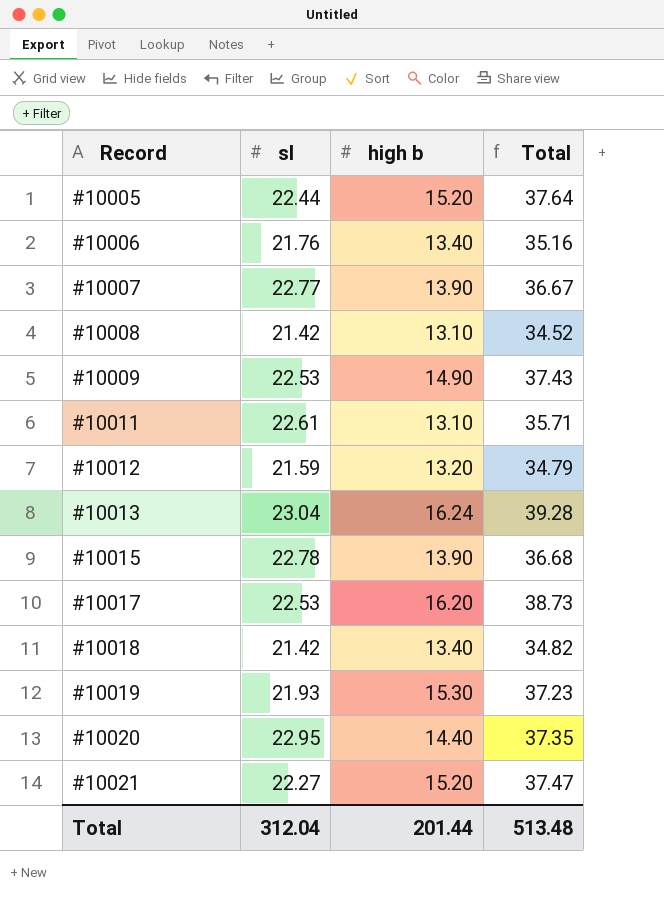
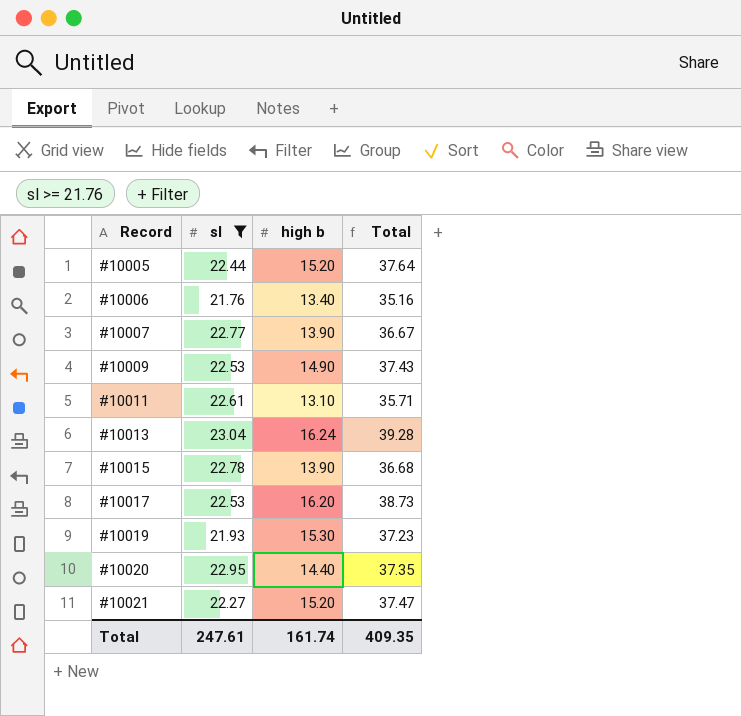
filter: none -> sl >= 21.76
Total | sl: 312.04 -> 247.61
Total | high b: 201.44 -> 161.74
Total | Total: 513.48 -> 409.35

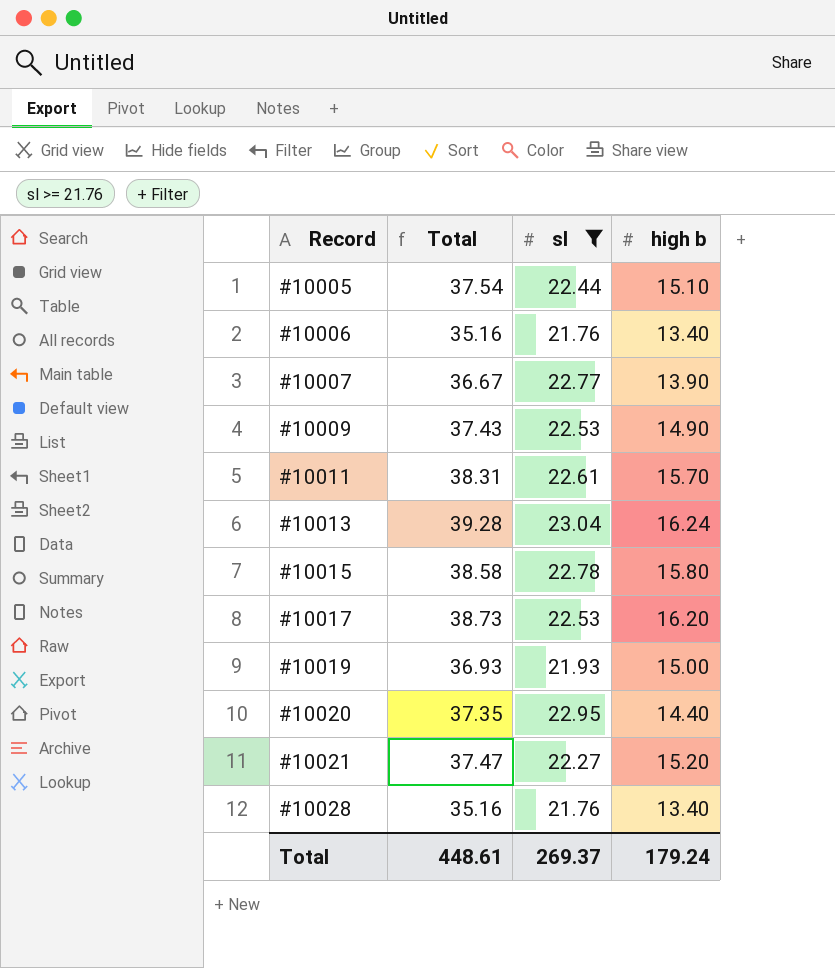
column Total | position: 4 -> 2
#10005 | Total: 37.64 -> 37.54
#10005 | high b: 15.20 -> 15.10
#10011 | Total: 35.71 -> 38.31
#10011 | high b: 13.10 -> 15.70
#10015 | Total: 36.68 -> 38.58
#10015 | high b: 13.90 -> 15.80
#10019 | Total: 37.23 -> 36.93
#10019 | high b: 15.30 -> 15.00
row #10028: none -> 35.16 | 21.76 | 13.40
Total | Total: 409.35 -> 448.61
Total | sl: 247.61 -> 269.37
Total | high b: 161.74 -> 179.24

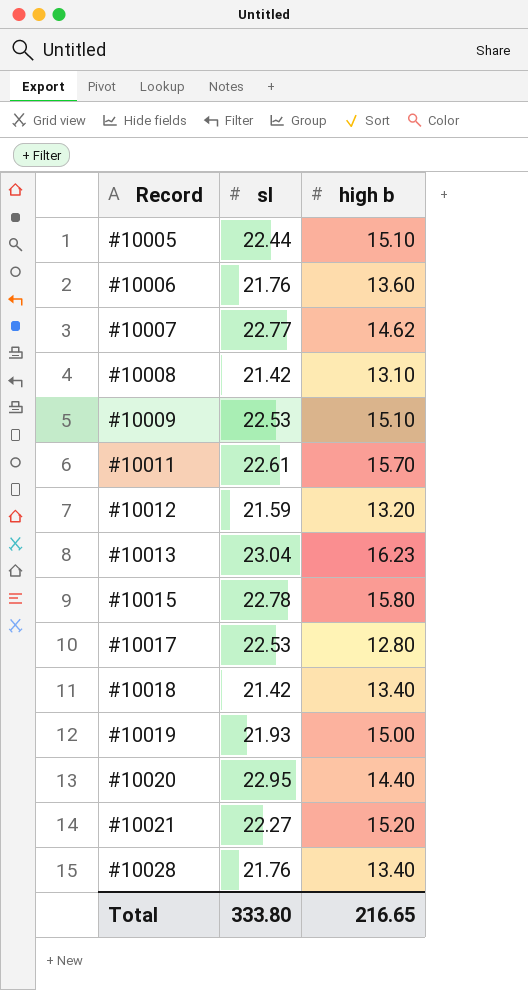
filter: sl >= 21.76 -> none
column Total | formula: [sl] + [high b] -> none
#10006 | high b: 13.40 -> 13.60
#10007 | high b: 13.90 -> 14.62
#10009 | high b: 14.90 -> 15.10
#10013 | high b: 16.24 -> 16.23
#10017 | high b: 16.20 -> 12.80
Total | sl: 269.37 -> 333.80
Total | high b: 179.24 -> 216.65

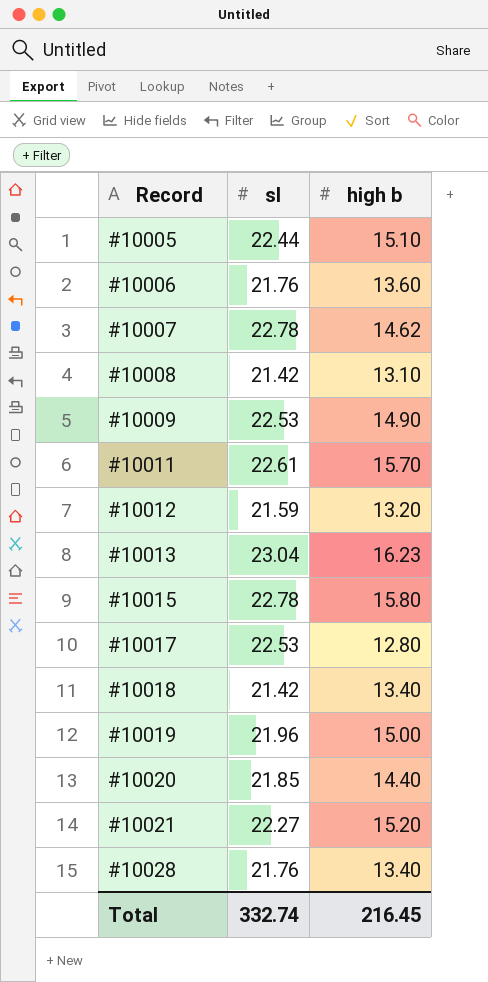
#10007 | sl: 22.77 -> 22.78
#10009 | high b: 15.10 -> 14.90
#10019 | sl: 21.93 -> 21.96
#10020 | sl: 22.95 -> 21.85
Total | sl: 333.80 -> 332.74
Total | high b: 216.65 -> 216.45

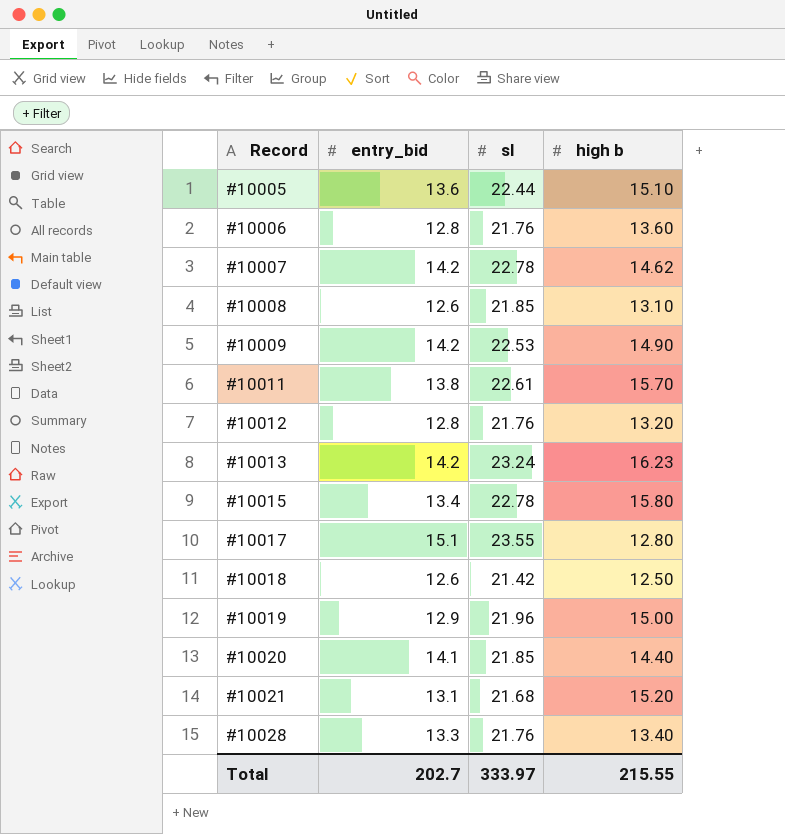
column entry_bid | position: none -> 2
#10008 | sl: 21.42 -> 21.85
#10012 | sl: 21.59 -> 21.76
#10013 | sl: 23.04 -> 23.24
#10017 | sl: 22.53 -> 23.55
#10018 | high b: 13.40 -> 12.50
#10021 | sl: 22.27 -> 21.68
Total | sl: 332.74 -> 333.97
Total | high b: 216.45 -> 215.55

